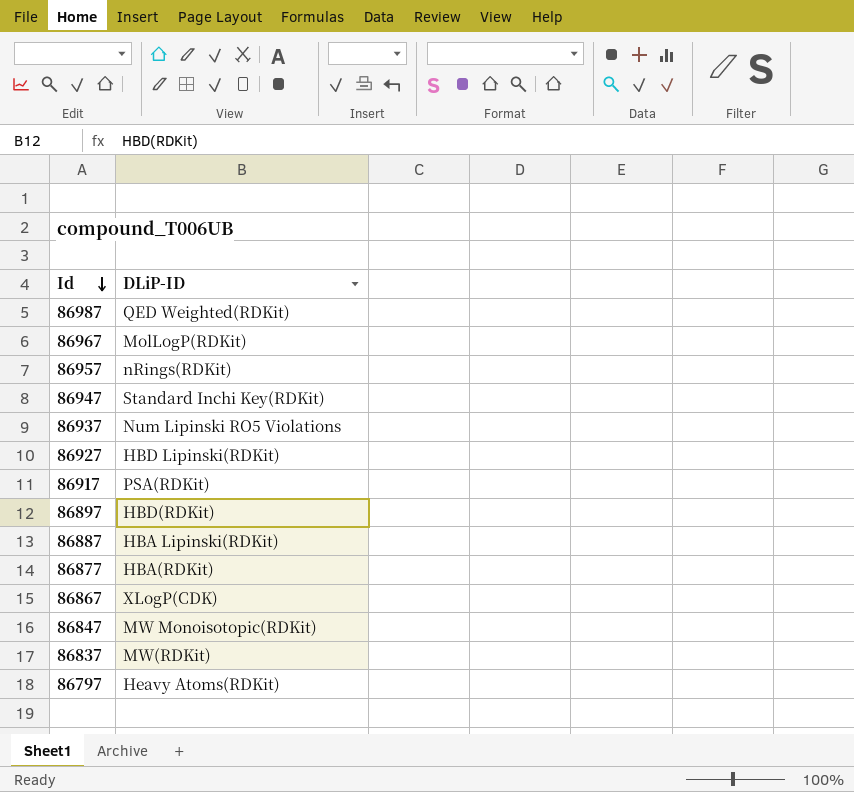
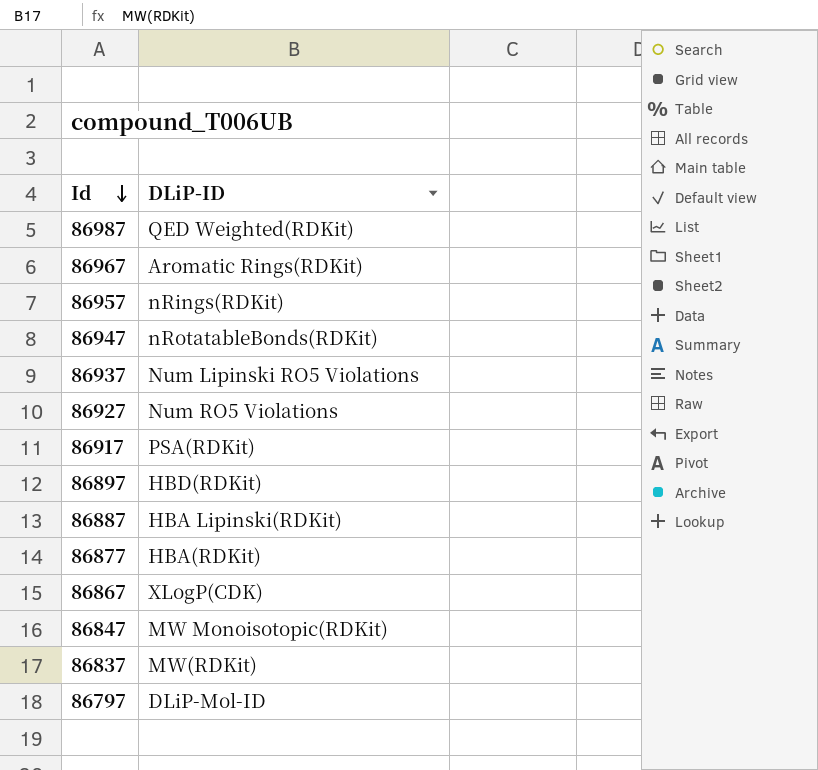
86967 | DLiP-ID: MolLogP(RDKit) -> Aromatic Rings(RDKit)
86947 | DLiP-ID: Standard Inchi Key(RDKit) -> nRotatableBonds(RDKit)
86927 | DLiP-ID: HBD Lipinski(RDKit) -> Num RO5 Violations
86797 | DLiP-ID: Heavy Atoms(RDKit) -> DLiP-Mol-ID

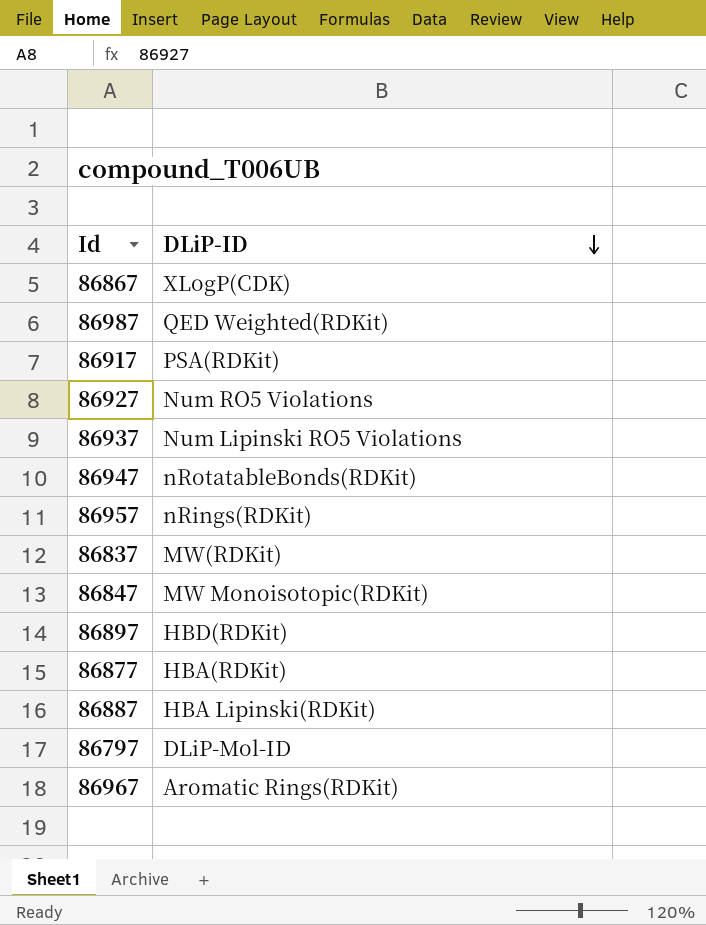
row order: Id descending -> DLiP-ID descending

